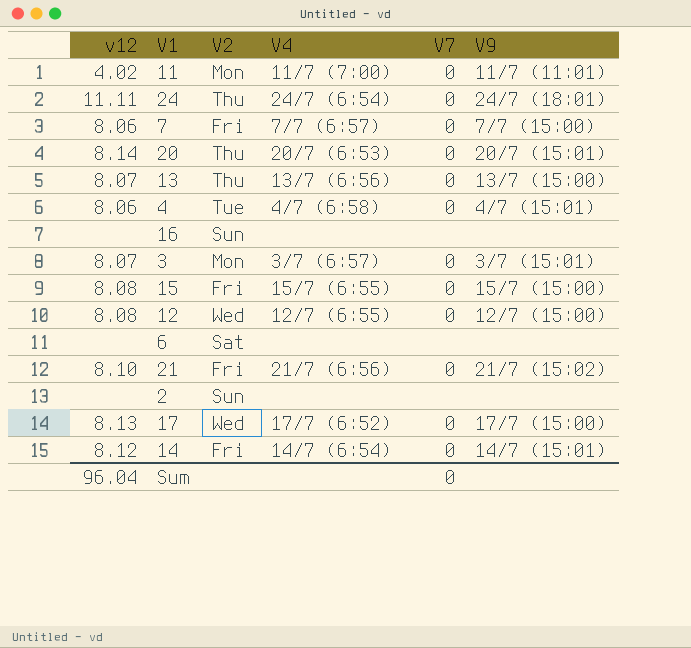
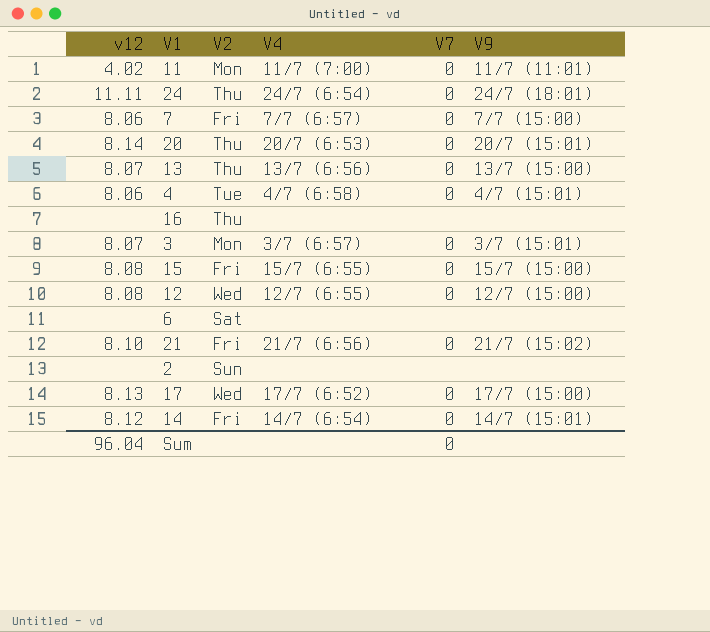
16 | V2: Sun -> Thu

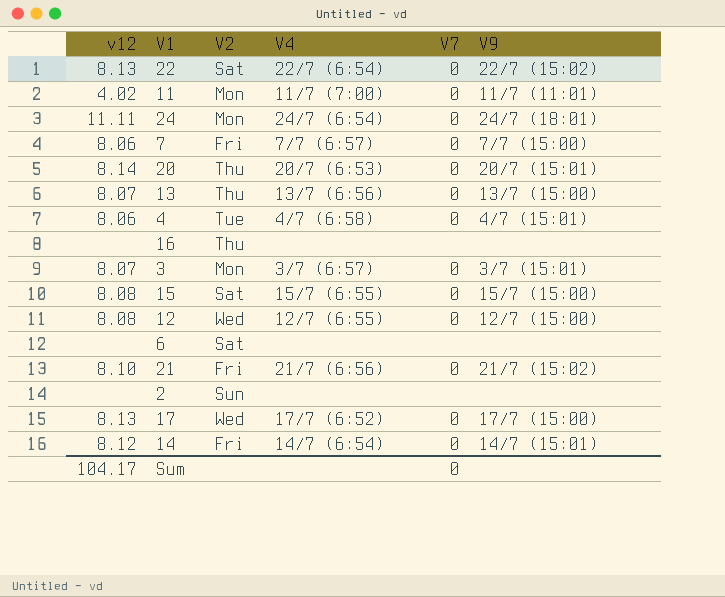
row 22: none -> 8.13 | Sat | 22/7 (6:54) | 0 | 22/7 (15:02)
24 | V2: Thu -> Mon
15 | V2: Fri -> Sat
Sum | v12: 96.04 -> 104.17

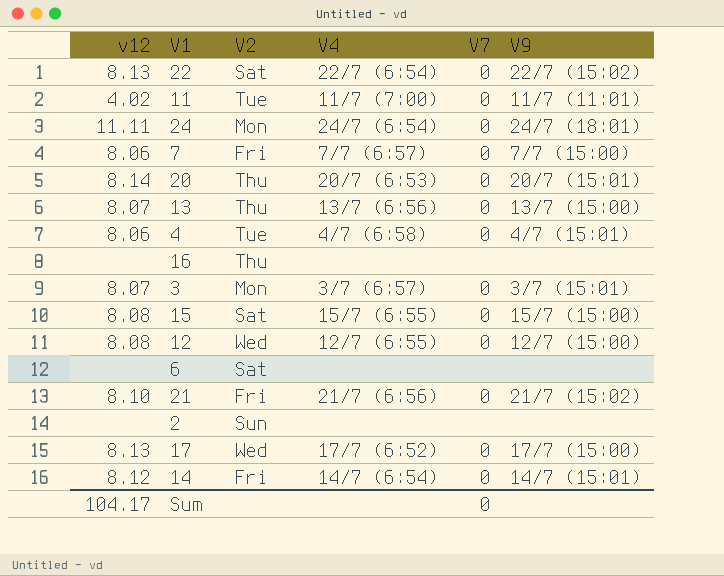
11 | V2: Mon -> Tue

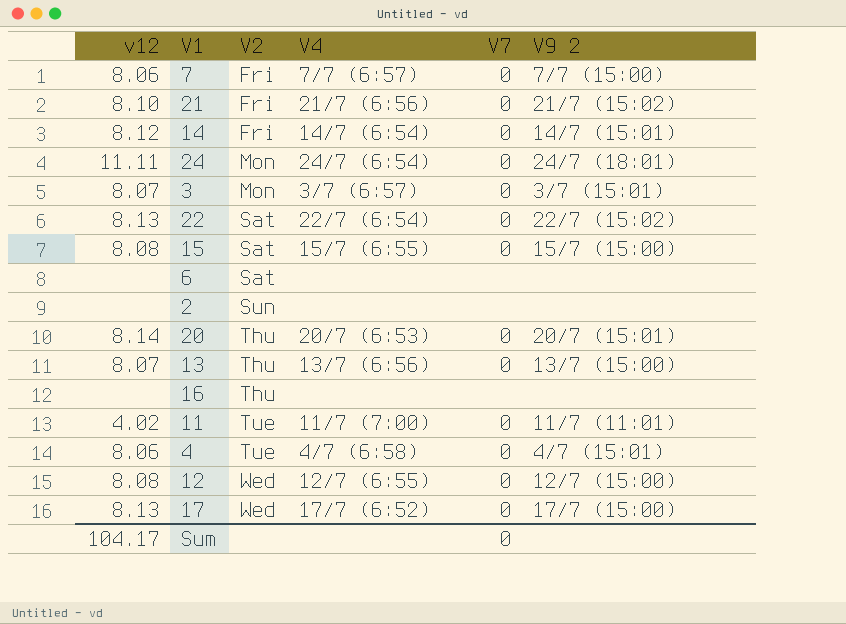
row order: none -> V2 ascending
column name: V9 -> V9 2

